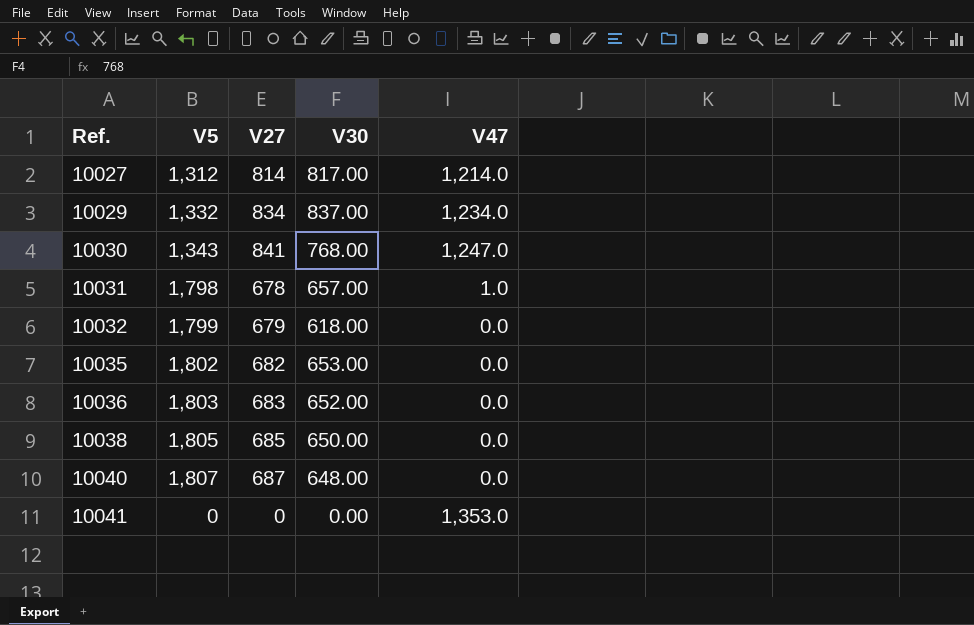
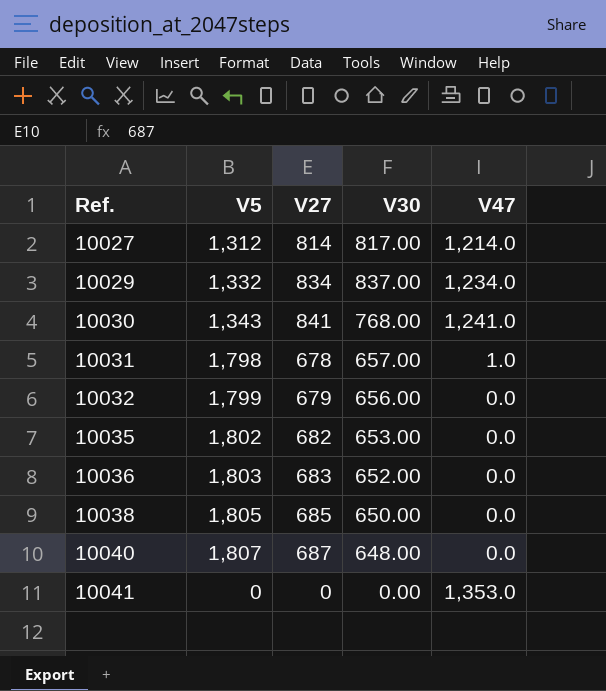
10030 | V47: 1,247.0 -> 1,241.0
10032 | V30: 618.00 -> 656.00

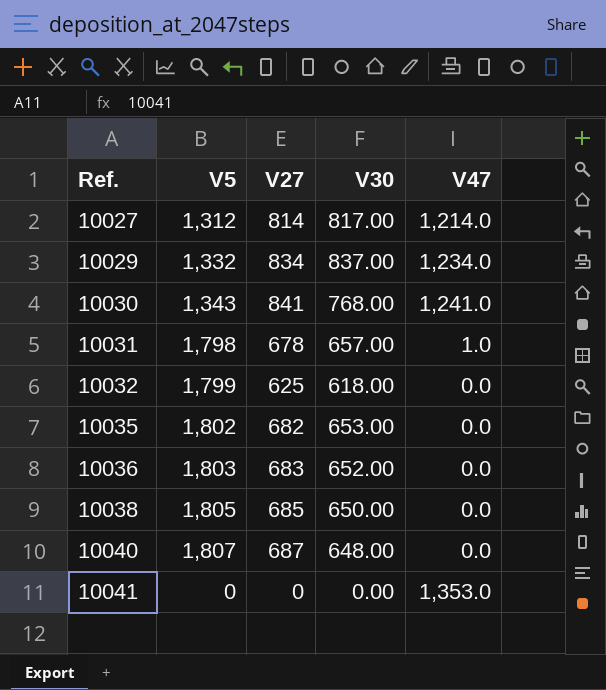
10032 | V27: 679 -> 625
10032 | V30: 656.00 -> 618.00

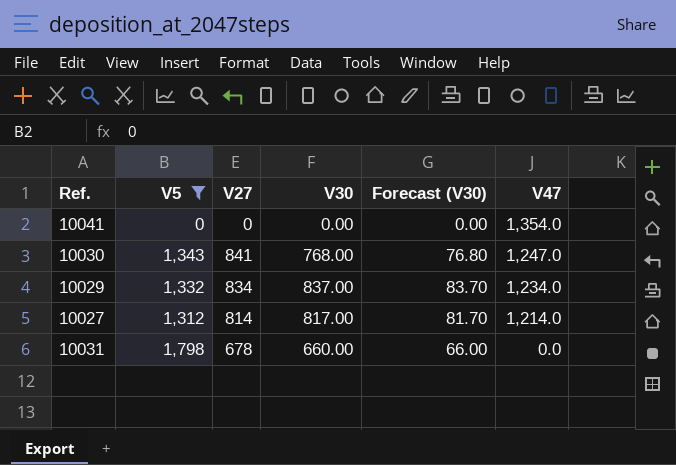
filter: none -> V5 <= 1,798
row order: Ref. ascending -> V47 descending
column Forecast (V30) | formula: none -> [V30] * 0.1
10041 | V47: 1,353.0 -> 1,354.0
10030 | V47: 1,241.0 -> 1,247.0
10031 | V30: 657.00 -> 660.00
10031 | V47: 1.0 -> 0.0

